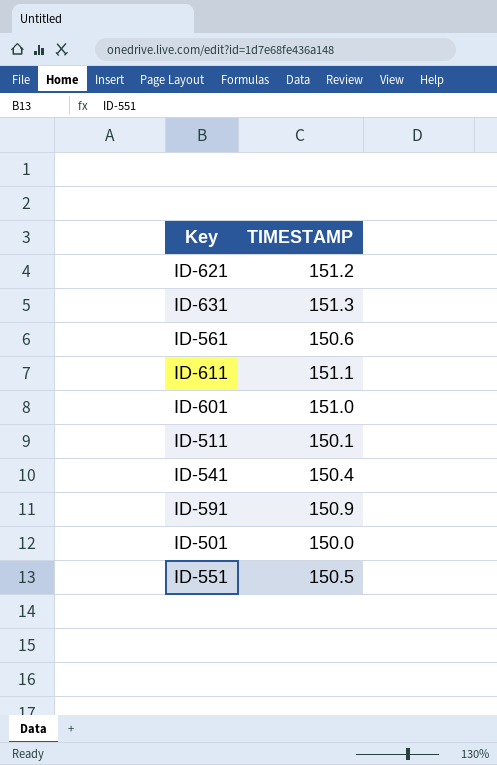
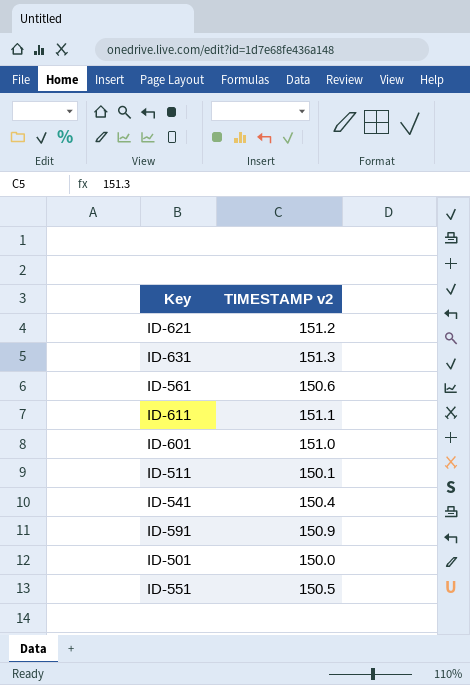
column name: TIMESTAMP -> TIMESTAMP v2

